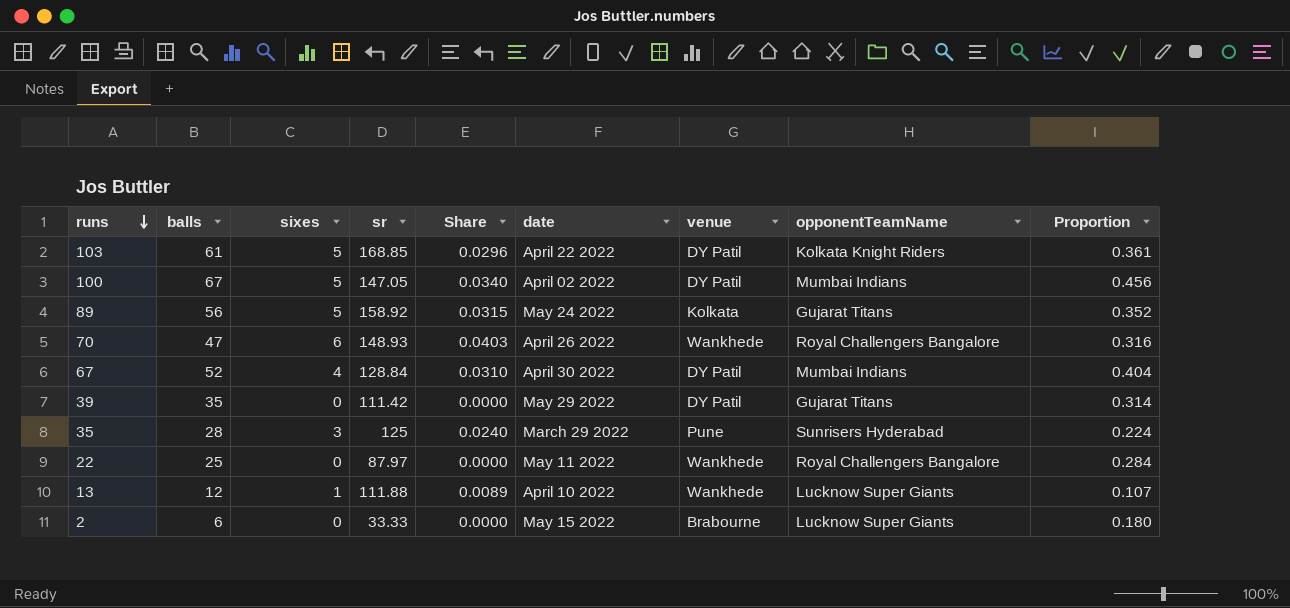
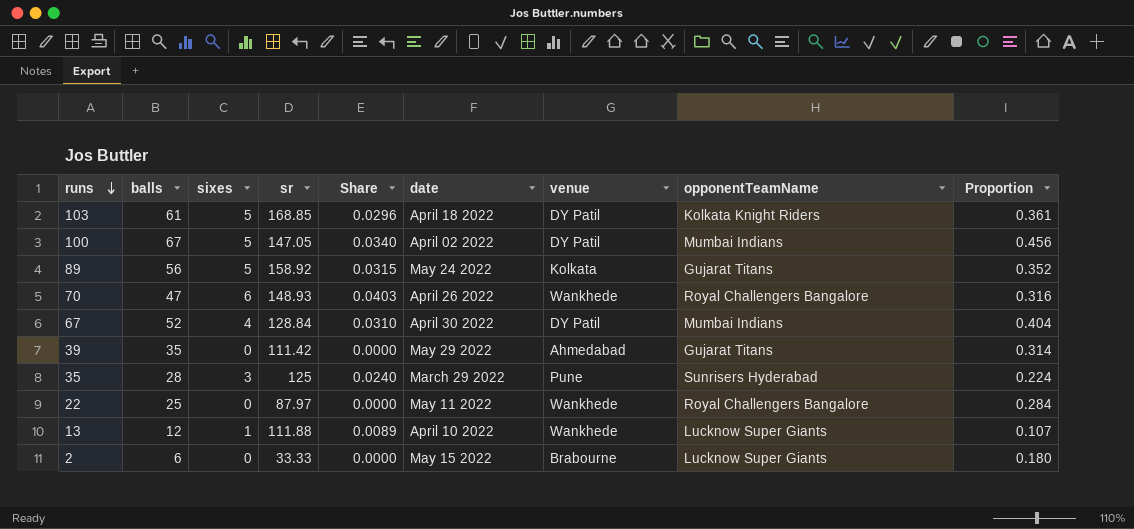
103 | date: April 22 2022 -> April 18 2022
39 | venue: DY Patil -> Ahmedabad

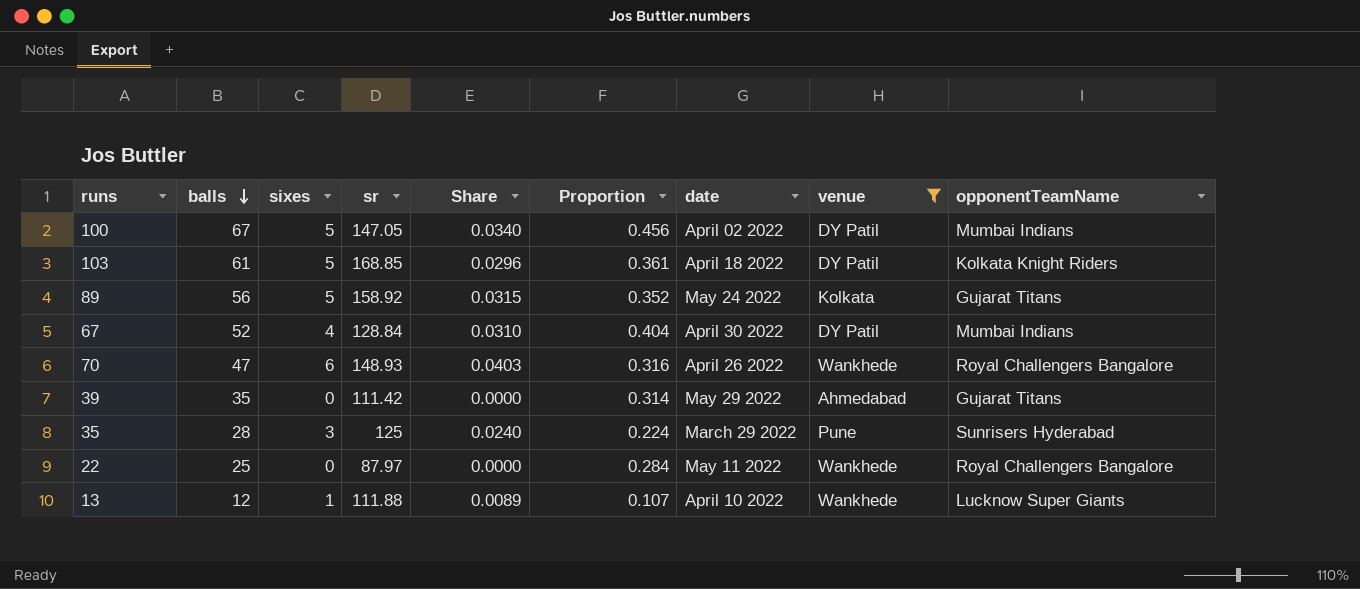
filter: none -> venue != Brabourne
row order: runs descending -> balls descending
column Proportion | position: 9 -> 6

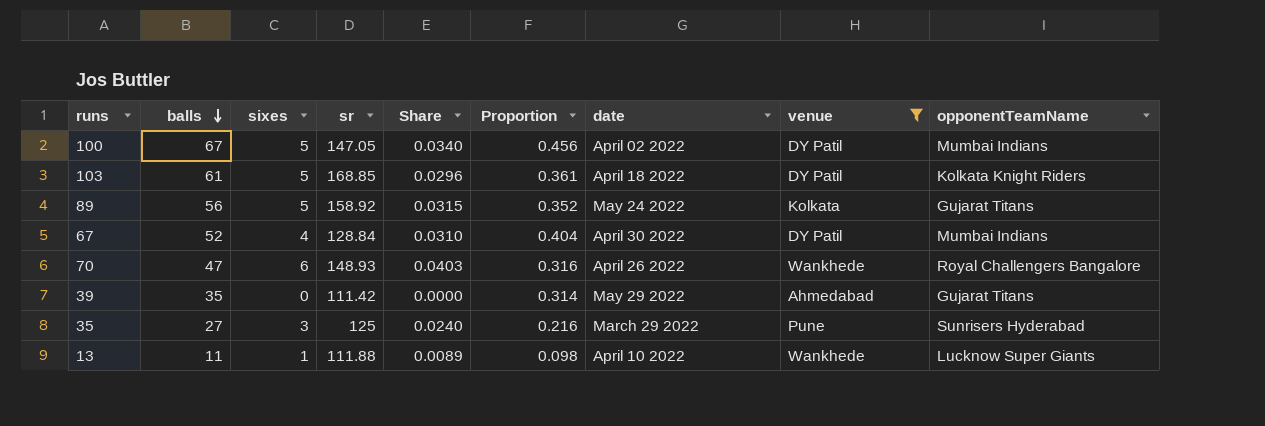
row 22: 25 | 0 | 87.97 | 0.0000 | 0.284 | May 11 2022 | Wankhede | Royal Challengers Bangalore -> none
35 | balls: 28 -> 27
35 | Proportion: 0.224 -> 0.216
13 | balls: 12 -> 11
13 | Proportion: 0.107 -> 0.098

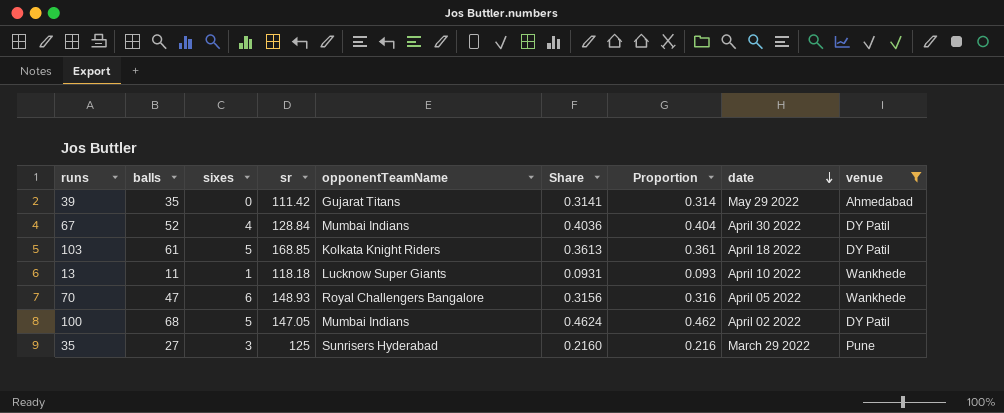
row order: balls descending -> date descending
column opponentTeamName | position: 9 -> 5
column Share | formula: [sixes] / [sr] -> [balls] / [sr]
row 89: 56 | 5 | 158.92 | 0.0315 | 0.352 | May 24 2022 | Kolkata | Gujarat Titans -> none
13 | sr: 111.88 -> 118.18
13 | Proportion: 0.098 -> 0.093
70 | date: April 26 2022 -> April 05 2022
100 | balls: 67 -> 68
100 | Proportion: 0.456 -> 0.462

